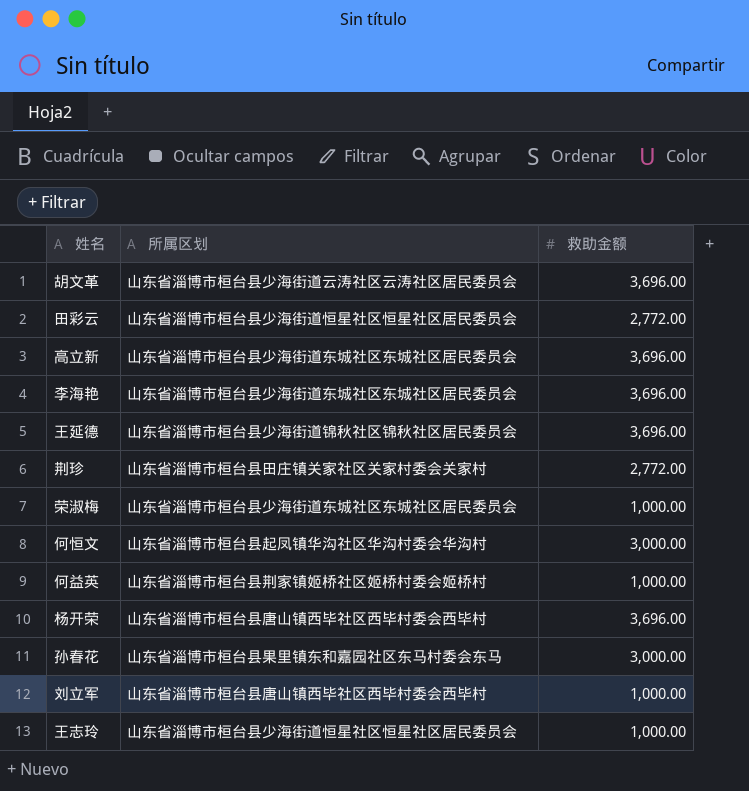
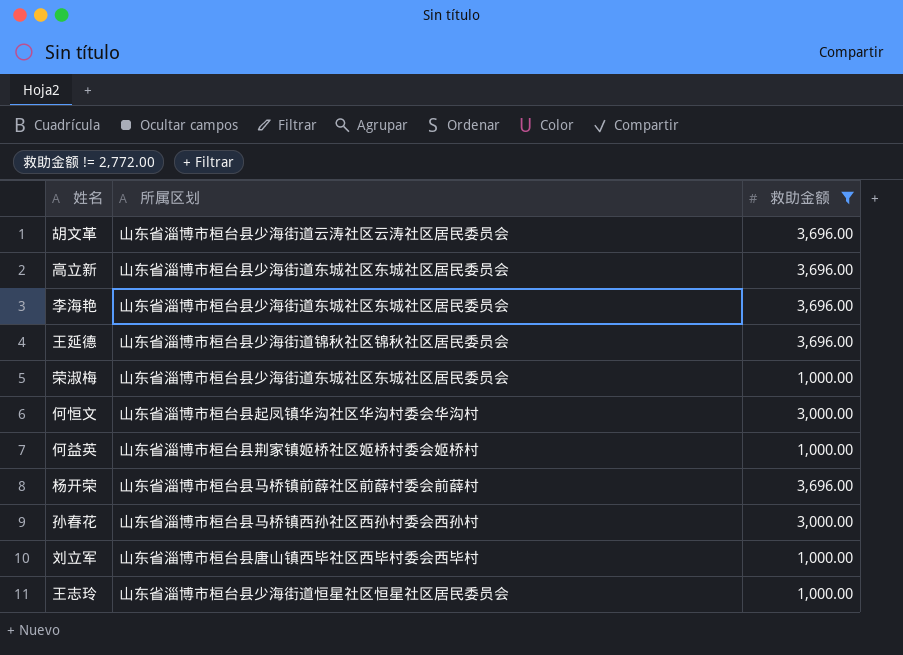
filter: none -> 救助金额 != 2,772.00
杨开荣 | 所属区划: 山东省淄博市桓台县唐山镇西毕社区西毕村委会西毕村 -> 山东省淄博市桓台县马桥镇前薛社区前薛村委会前薛村
孙春花 | 所属区划: 山东省淄博市桓台县果里镇东和嘉园社区东马村委会东马 -> 山东省淄博市桓台县马桥镇西孙社区西孙村委会西孙村

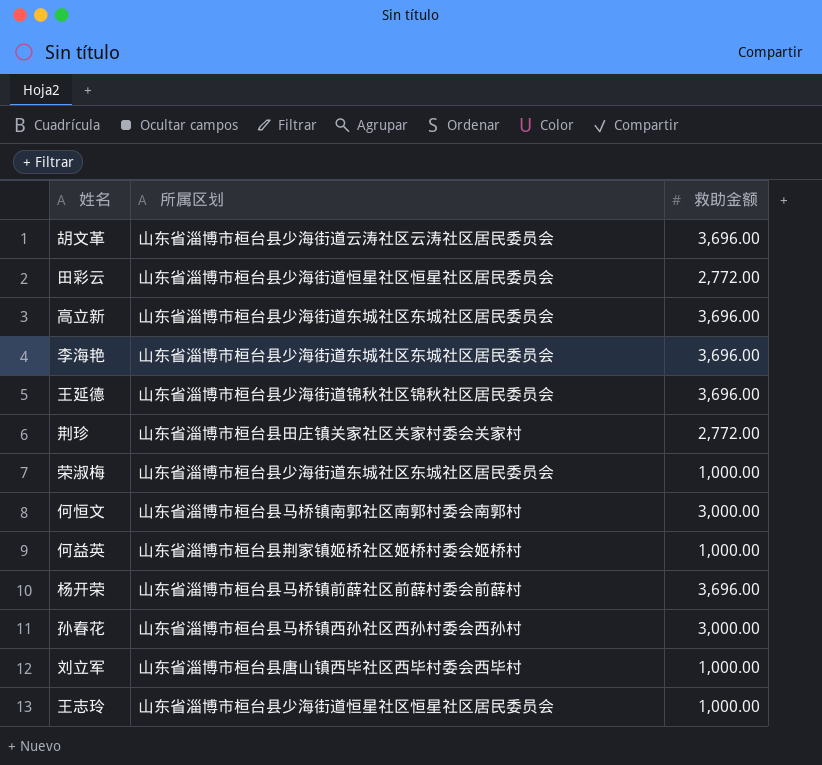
filter: 救助金额 != 2,772.00 -> none
何恒文 | 所属区划: 山东省淄博市桓台县起凤镇华沟社区华沟村委会华沟村 -> 山东省淄博市桓台县马桥镇南郭社区南郭村委会南郭村

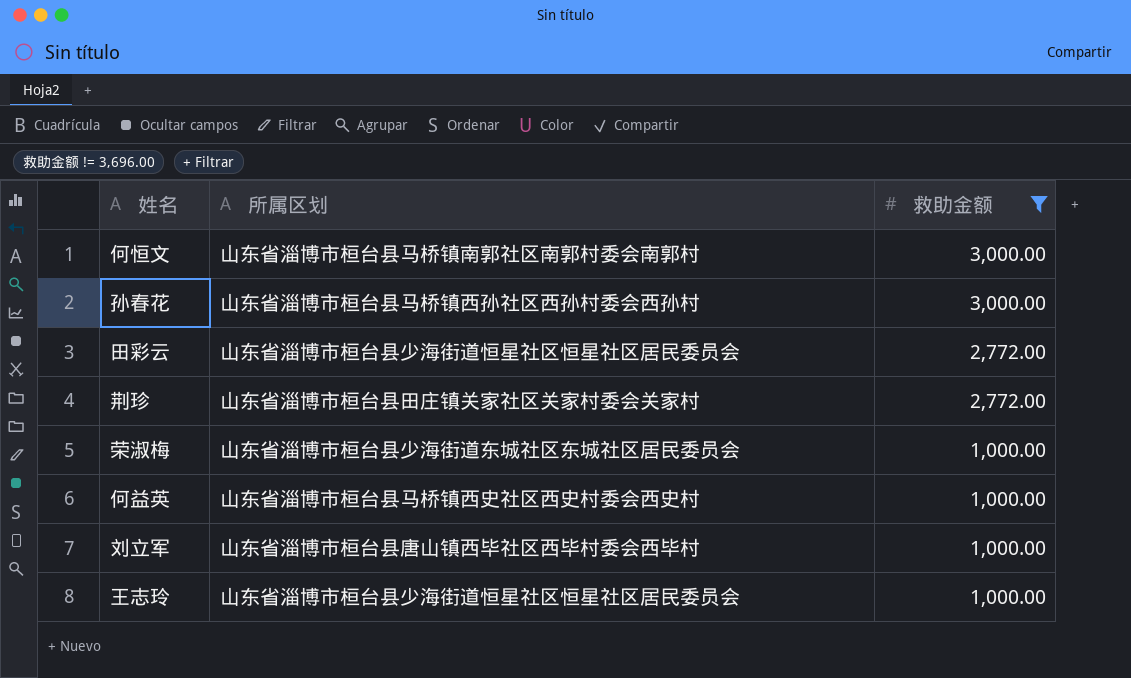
filter: none -> 救助金额 != 3,696.00
row order: none -> 救助金额 descending
何益英 | 所属区划: 山东省淄博市桓台县荆家镇姬桥社区姬桥村委会姬桥村 -> 山东省淄博市桓台县马桥镇西史社区西史村委会西史村

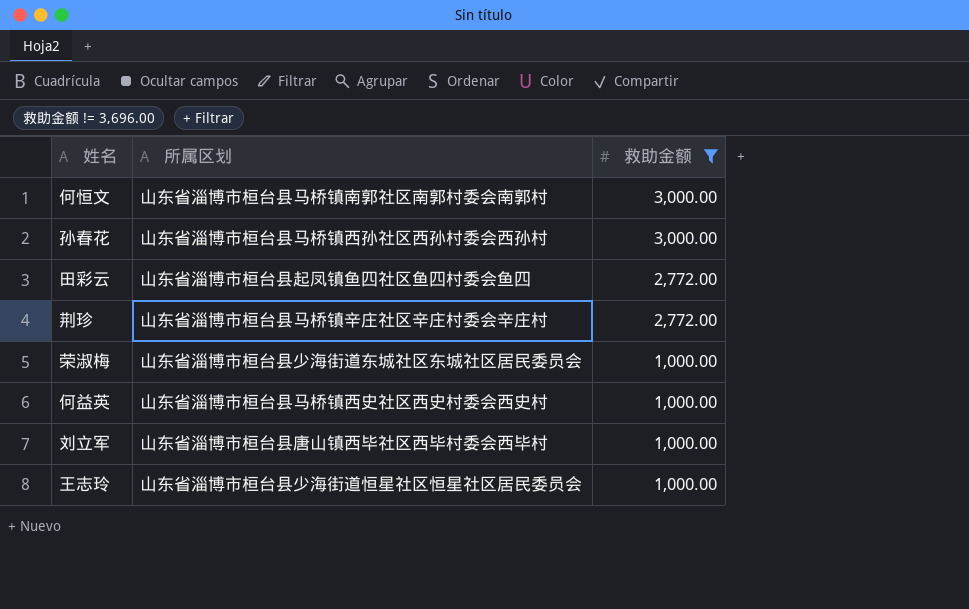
田彩云 | 所属区划: 山东省淄博市桓台县少海街道恒星社区恒星社区居民委员会 -> 山东省淄博市桓台县起凤镇鱼四社区鱼四村委会鱼四
荆珍 | 所属区划: 山东省淄博市桓台县田庄镇关家社区关家村委会关家村 -> 山东省淄博市桓台县马桥镇辛庄社区辛庄村委会辛庄村

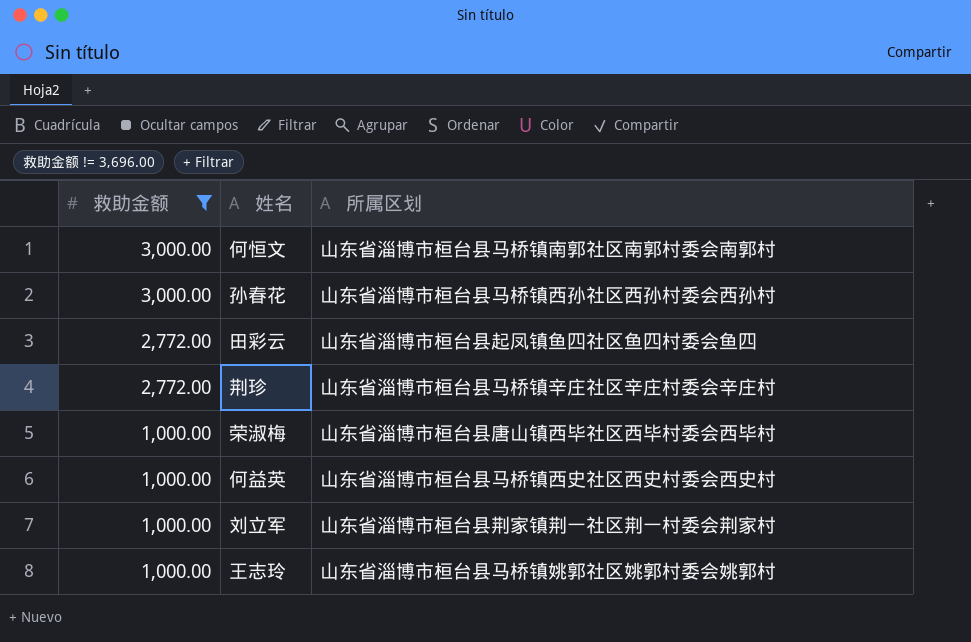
column 救助金额 | position: 3 -> 1
荣淑梅 | 所属区划: 山东省淄博市桓台县少海街道东城社区东城社区居民委员会 -> 山东省淄博市桓台县唐山镇西毕社区西毕村委会西毕村
刘立军 | 所属区划: 山东省淄博市桓台县唐山镇西毕社区西毕村委会西毕村 -> 山东省淄博市桓台县荆家镇荆一社区荆一村委会荆家村
王志玲 | 所属区划: 山东省淄博市桓台县少海街道恒星社区恒星社区居民委员会 -> 山东省淄博市桓台县马桥镇姚郭社区姚郭村委会姚郭村

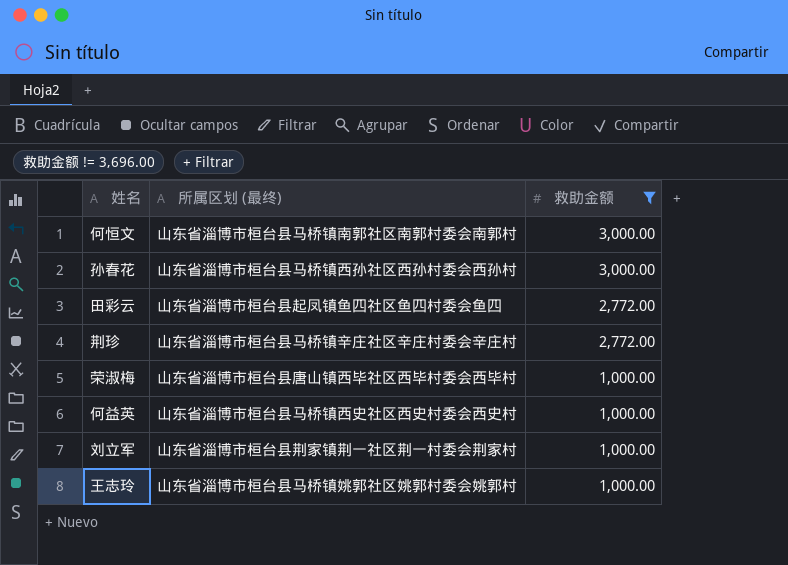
column name: 所属区划 -> 所属区划 (最终)
column 救助金额 | position: 1 -> 3

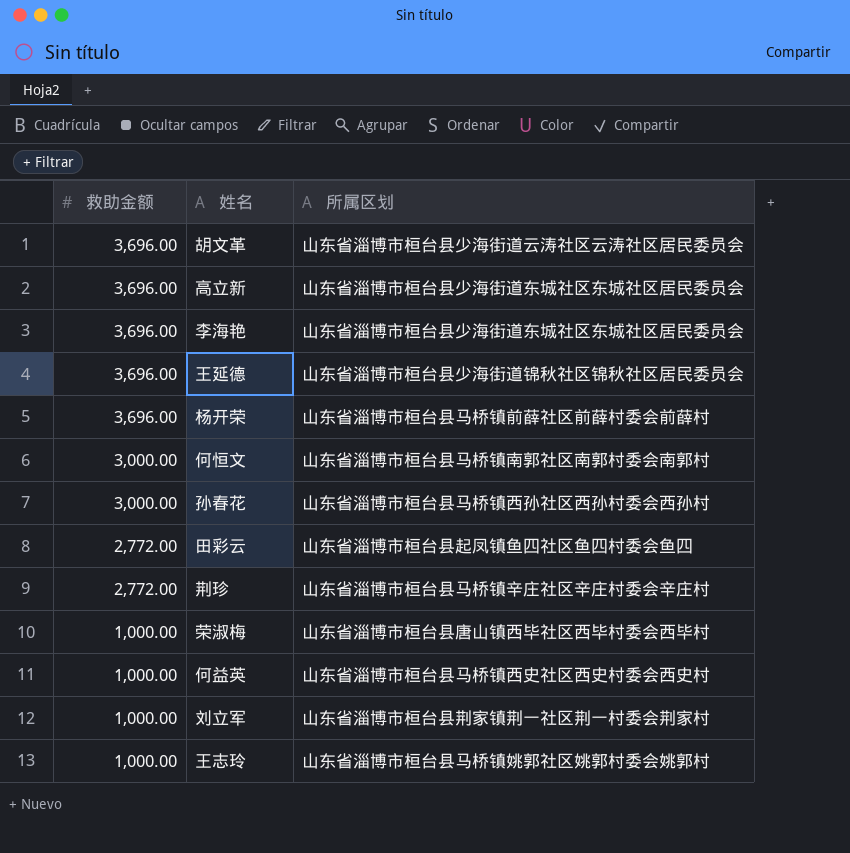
filter: 救助金额 != 3,696.00 -> none
column 救助金额 | position: 3 -> 1
column name: 所属区划 (最终) -> 所属区划

